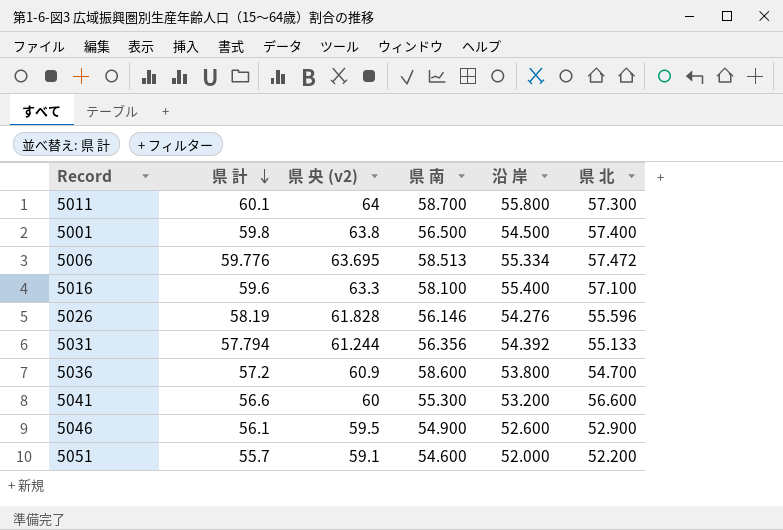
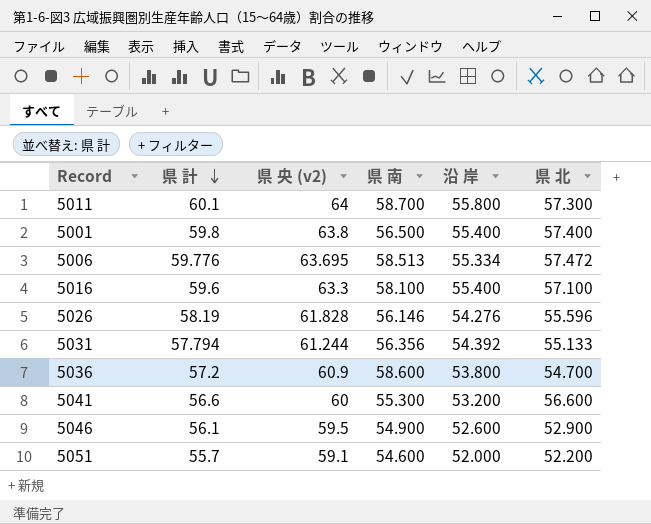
5001 | 沿 岸: 54.500 -> 55.400

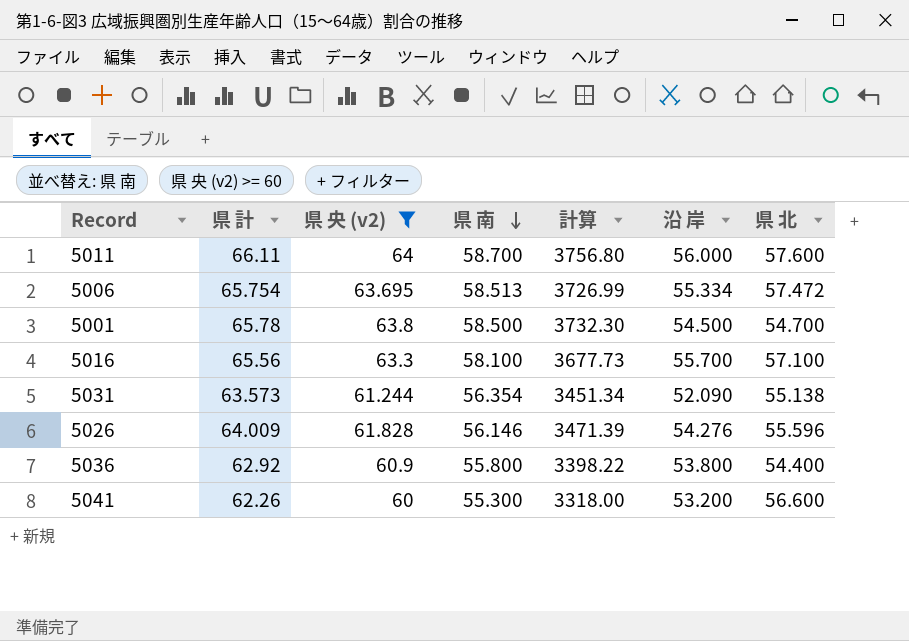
filter: none -> 県 央 (v2) >= 60
row order: 県 計 descending -> 県 南 descending
column 計算 | formula: none -> [県 央 (v2)] * [県 南]
5011 | 県 計: 60.1 -> 66.11
5011 | 沿 岸: 55.800 -> 56.000
5011 | 県 北: 57.300 -> 57.600
5006 | 県 計: 59.776 -> 65.754
5001 | 県 計: 59.8 -> 65.78
5001 | 県 南: 56.500 -> 58.500
5001 | 沿 岸: 55.400 -> 54.500
5001 | 県 北: 57.400 -> 54.700
5016 | 県 計: 59.6 -> 65.56
5016 | 沿 岸: 55.400 -> 55.700
5031 | 県 計: 57.794 -> 63.573
5031 | 県 南: 56.356 -> 56.354
5031 | 沿 岸: 54.392 -> 52.090
5031 | 県 北: 55.133 -> 55.138
5026 | 県 計: 58.19 -> 64.009
5036 | 県 計: 57.2 -> 62.92
5036 | 県 南: 58.600 -> 55.800
5036 | 県 北: 54.700 -> 54.400
5041 | 県 計: 56.6 -> 62.26

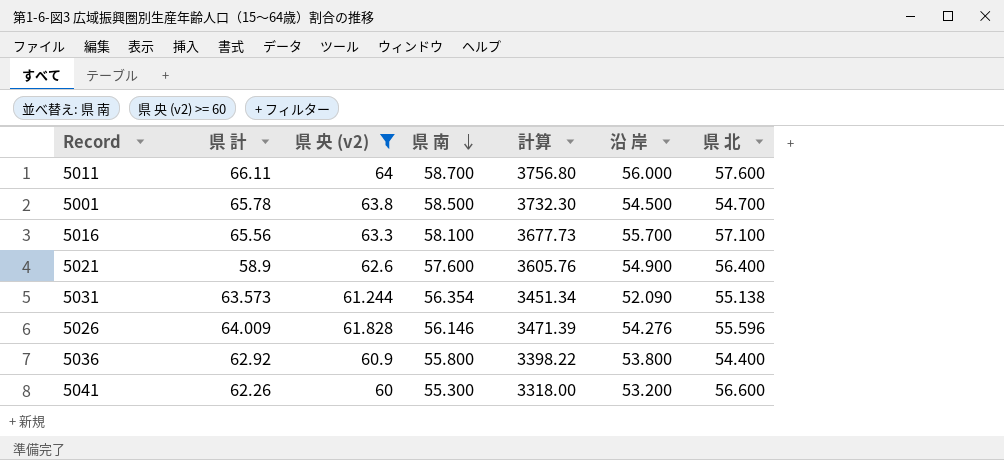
row 5006: 65.754 | 63.695 | 58.513 | 3726.99 | 55.334 | 57.472 -> none
row 5021: none -> 58.9 | 62.6 | 57.600 | 3605.76 | 54.900 | 56.400

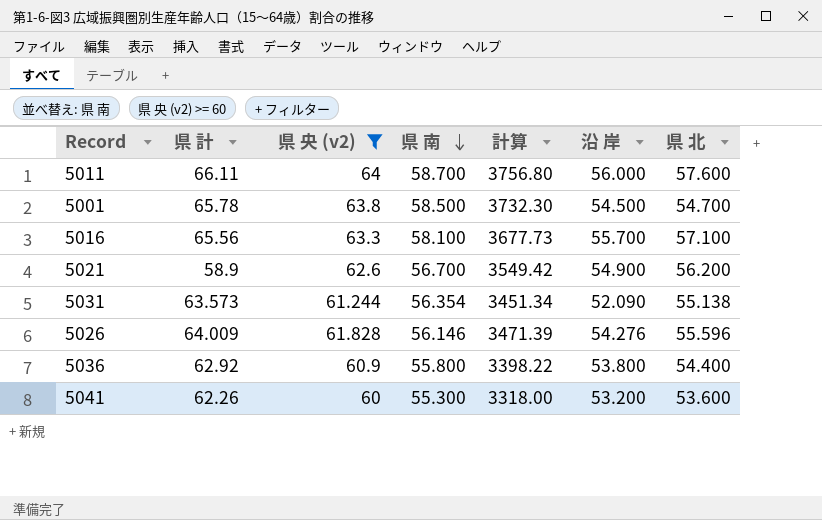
5021 | 県 南: 57.600 -> 56.700
5021 | 計算: 3605.76 -> 3549.42
5021 | 県 北: 56.400 -> 56.200
5041 | 県 北: 56.600 -> 53.600

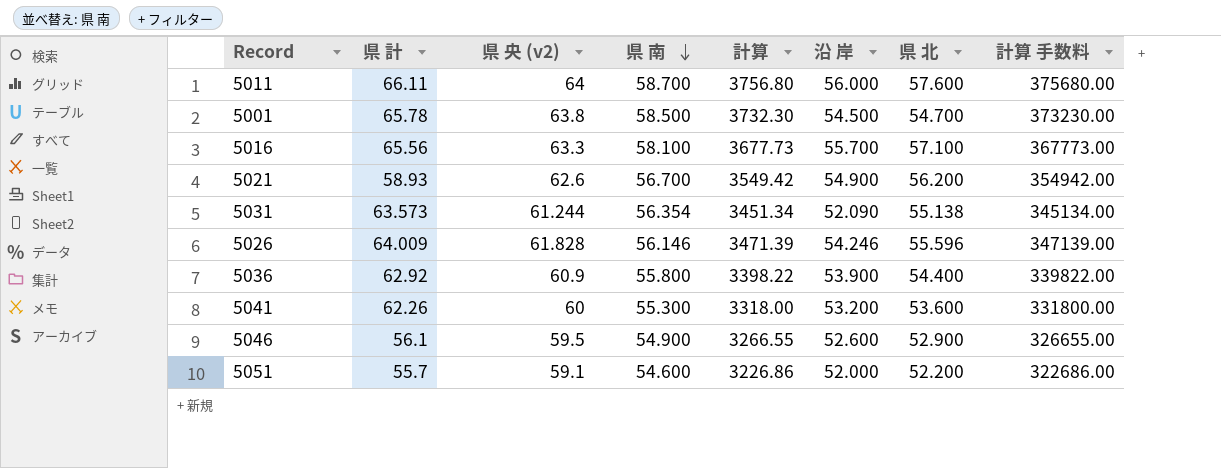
filter: 県 央 (v2) >= 60 -> none
column 計算 手数料 | formula: none -> [計算] * 100
5021 | 県 計: 58.9 -> 58.93
5026 | 沿 岸: 54.276 -> 54.246
5036 | 沿 岸: 53.800 -> 53.900

